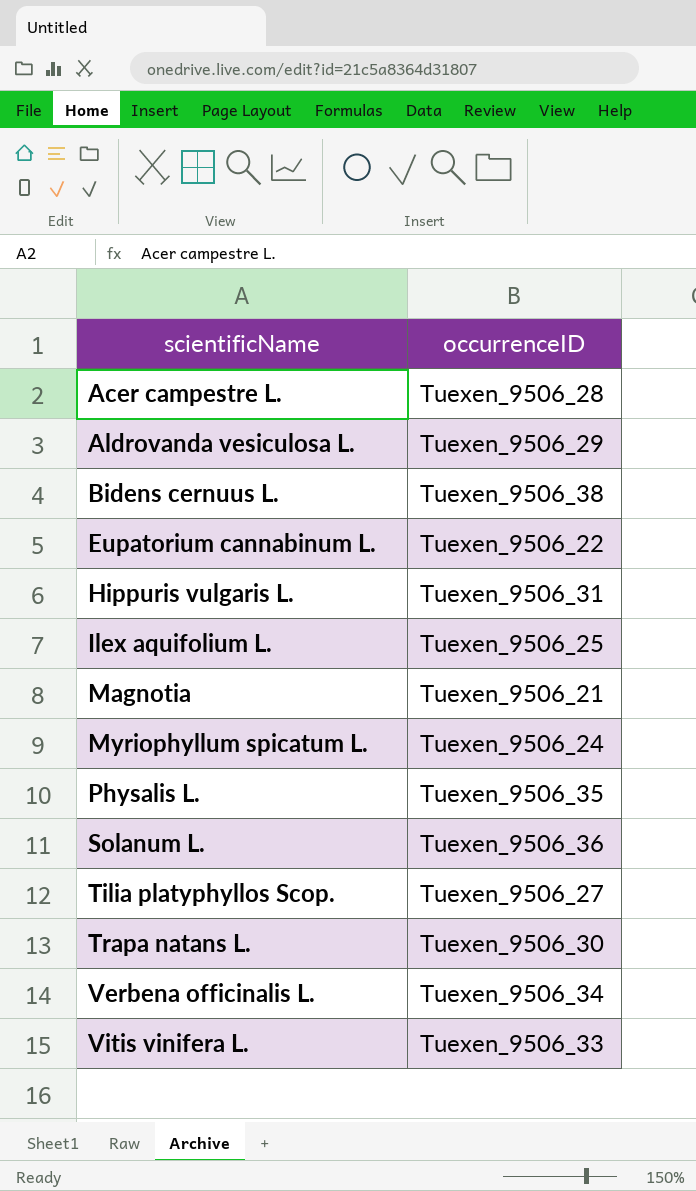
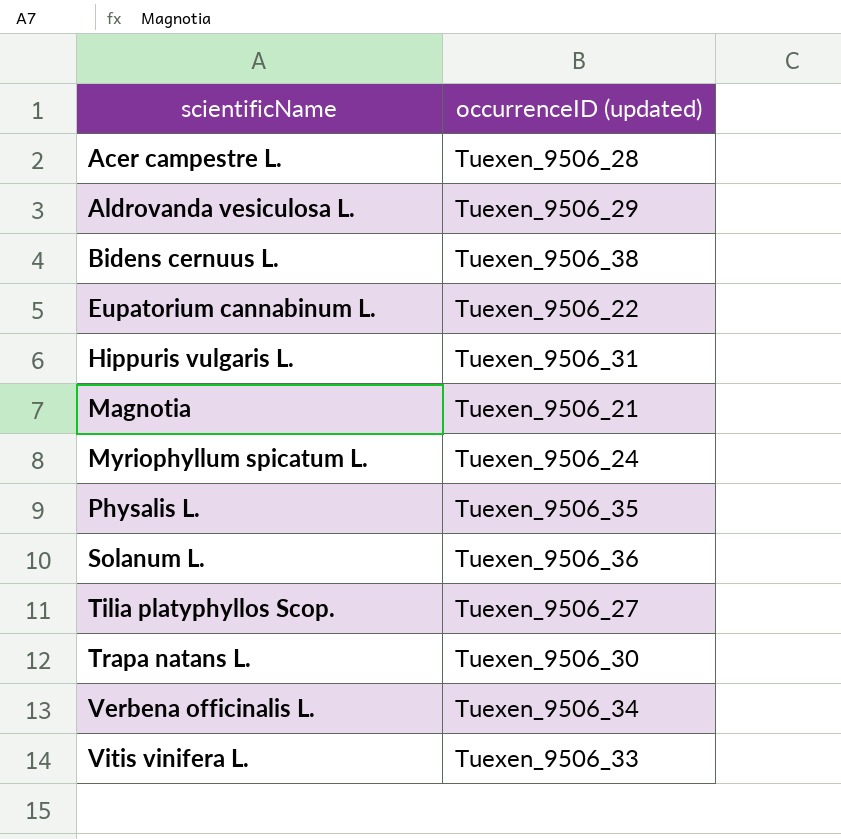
column name: occurrenceID -> occurrenceID (updated)
row Ilex aquifolium L.: Tuexen_9506_25 -> none

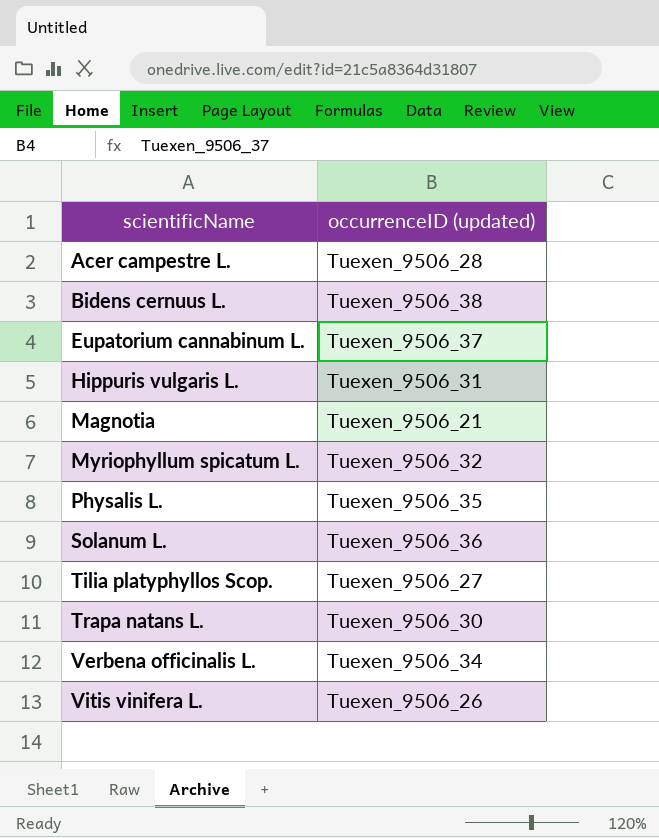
row Aldrovanda vesiculosa L.: Tuexen_9506_29 -> none
Eupatorium cannabinum L. | occurrenceID (updated): Tuexen_9506_22 -> Tuexen_9506_37
Myriophyllum spicatum L. | occurrenceID (updated): Tuexen_9506_24 -> Tuexen_9506_32
Vitis vinifera L. | occurrenceID (updated): Tuexen_9506_33 -> Tuexen_9506_26

